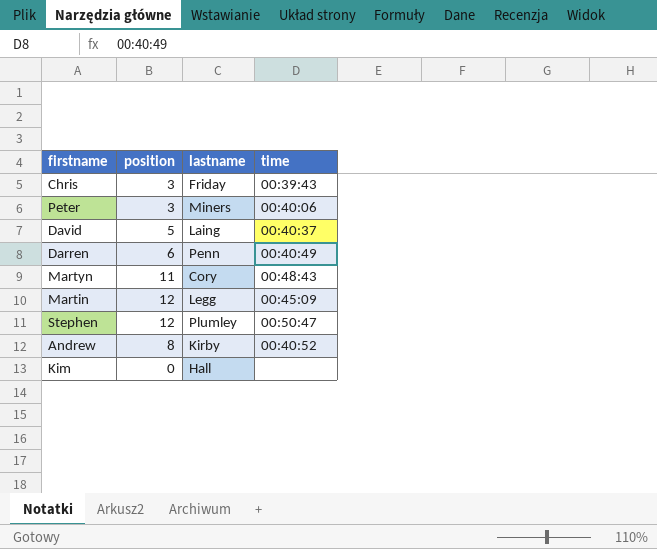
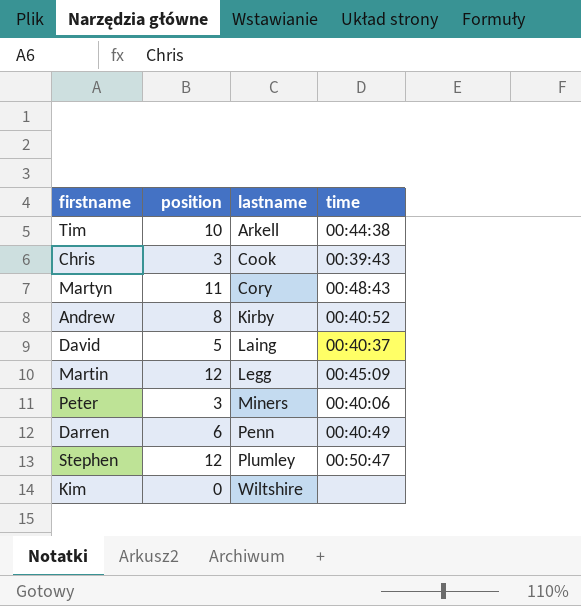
row order: none -> lastname ascending
row Tim: none -> 10 | Arkell | 00:44:38
Chris | lastname: Friday -> Cook
Kim | lastname: Hall -> Wiltshire

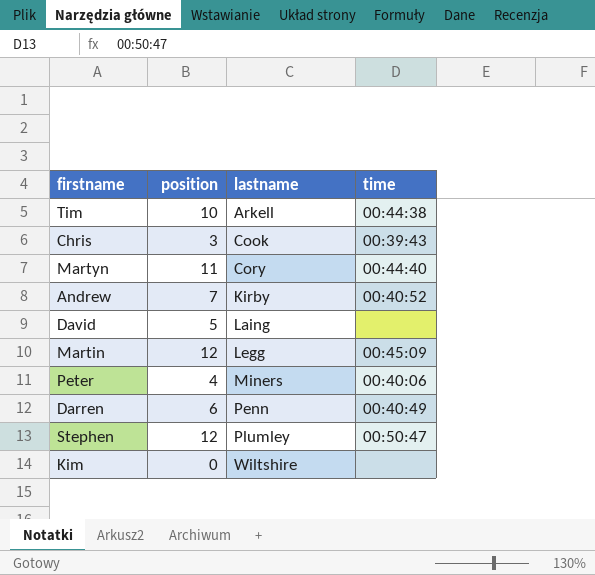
Martyn | time: 00:48:43 -> 00:44:40
Andrew | position: 8 -> 7
David | time: 00:40:37 -> none
Peter | position: 3 -> 4

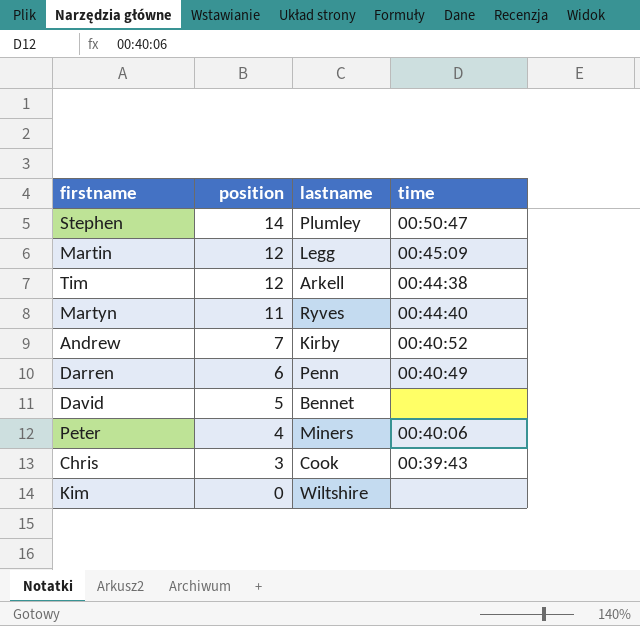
row order: lastname ascending -> position descending
Stephen | position: 12 -> 14
Tim | position: 10 -> 12
Martyn | lastname: Cory -> Ryves
David | lastname: Laing -> Bennet

